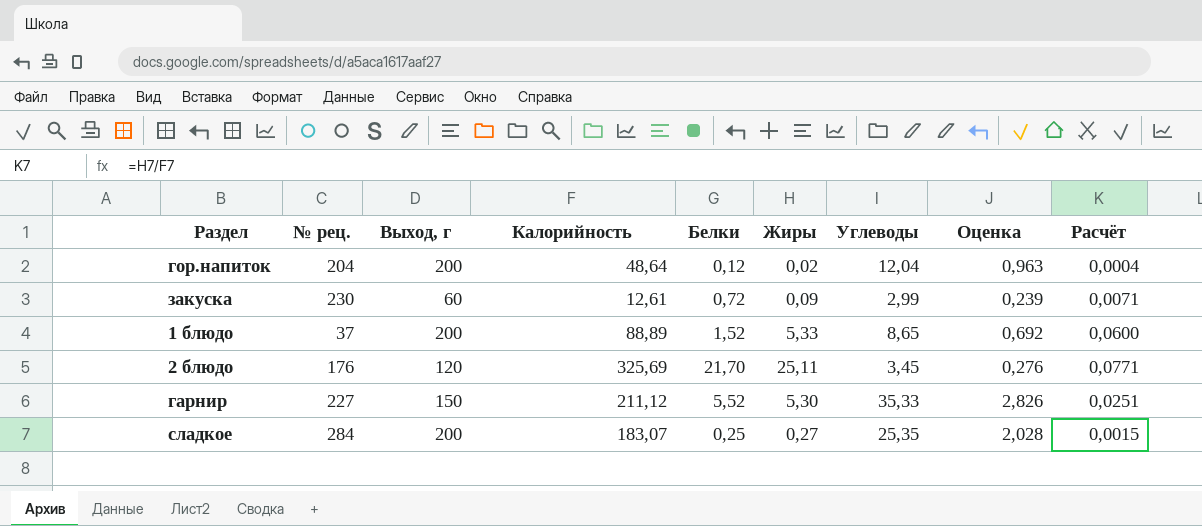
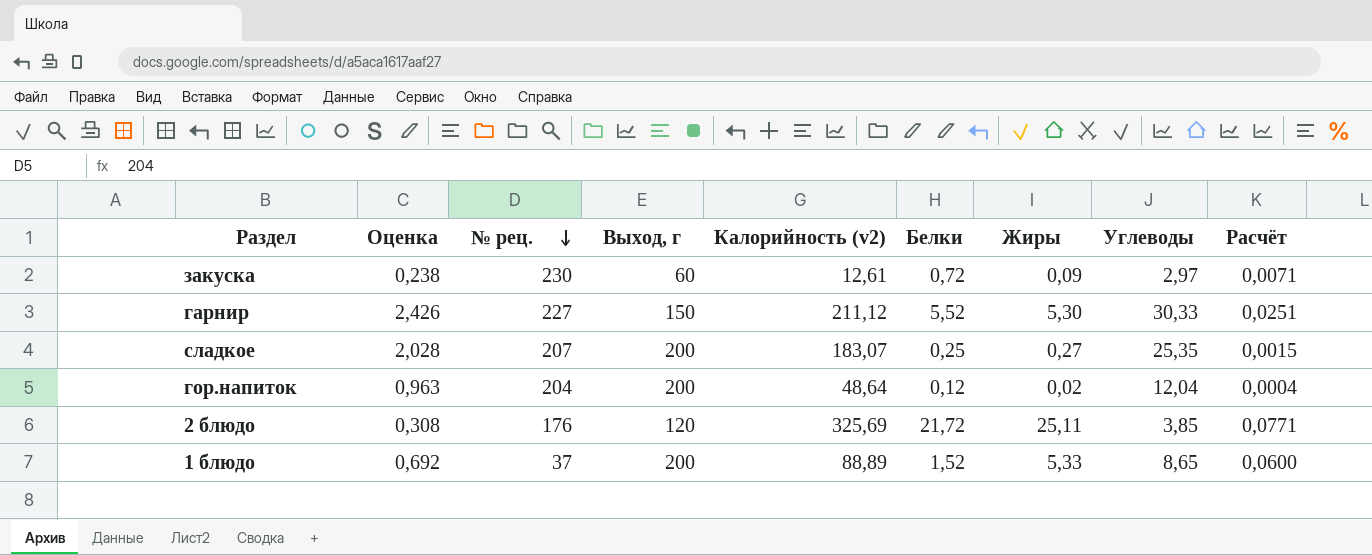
row order: none -> № рец. descending
column Оценка | position: 8 -> 2
column name: Калорийность -> Калорийность (v2)
закуска | Оценка: 0,239 -> 0,238
закуска | Углеводы: 2,99 -> 2,97
гарнир | Оценка: 2,826 -> 2,426
гарнир | Углеводы: 35,33 -> 30,33
сладкое | № рец.: 284 -> 207
2 блюдо | Оценка: 0,276 -> 0,308
2 блюдо | Белки: 21,70 -> 21,72
2 блюдо | Углеводы: 3,45 -> 3,85

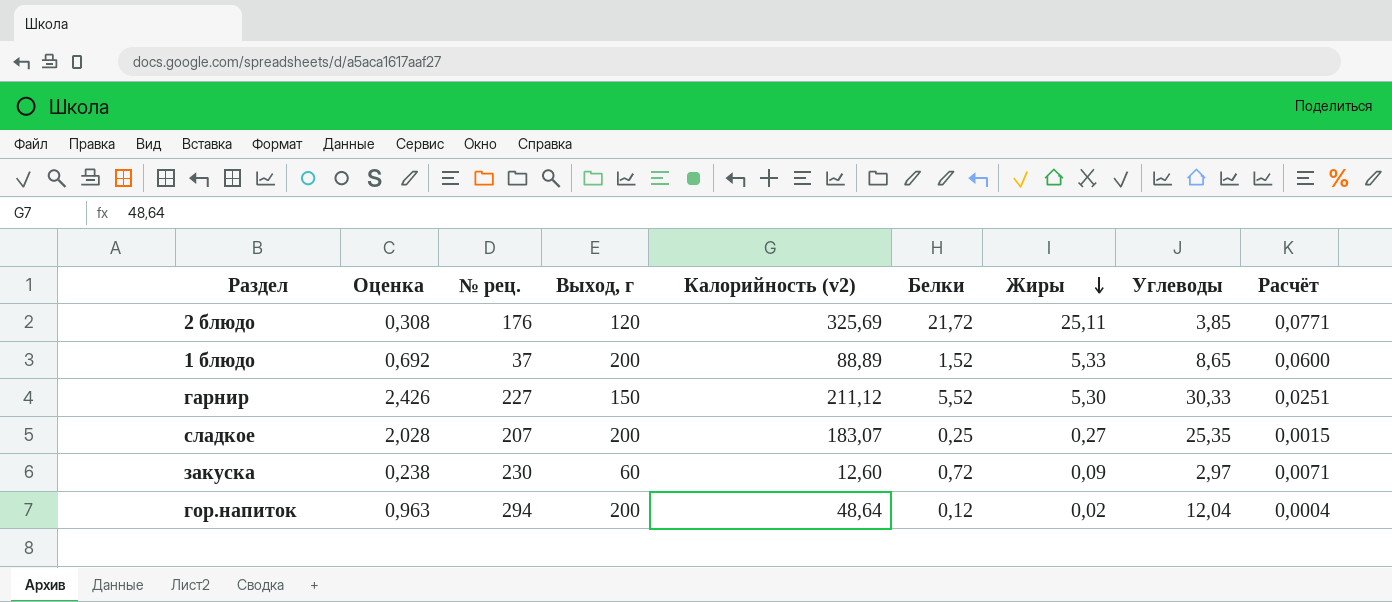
row order: № рец. descending -> Жиры descending
закуска | Калорийность (v2): 12,61 -> 12,60
гор.напиток | № рец.: 204 -> 294

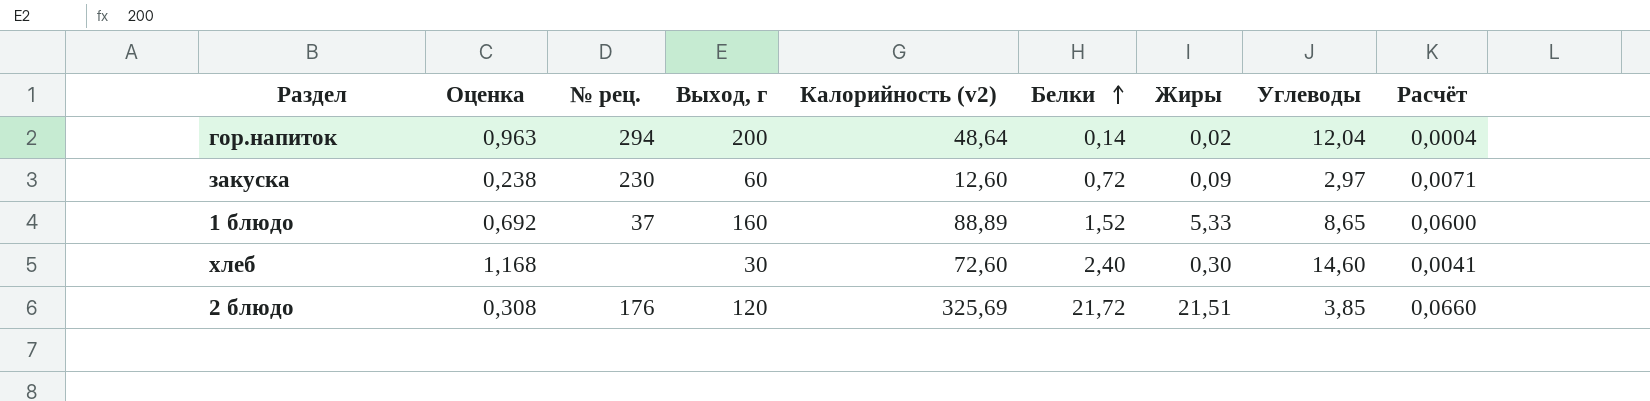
row order: Жиры descending -> Белки ascending
row гарнир: 2,426 | 227 | 150 | 211,12 | 5,52 | 5,30 | 30,33 | 0,0251 -> none
row сладкое: 2,028 | 207 | 200 | 183,07 | 0,25 | 0,27 | 25,35 | 0,0015 -> none
гор.напиток | Белки: 0,12 -> 0,14
1 блюдо | Выход, г: 200 -> 160
row хлеб: none -> 1,168 | none | 30 | 72,60 | 2,40 | 0,30 | 14,60 | 0,0041
2 блюдо | Жиры: 25,11 -> 21,51
2 блюдо | Расчёт: 0,0771 -> 0,0660

